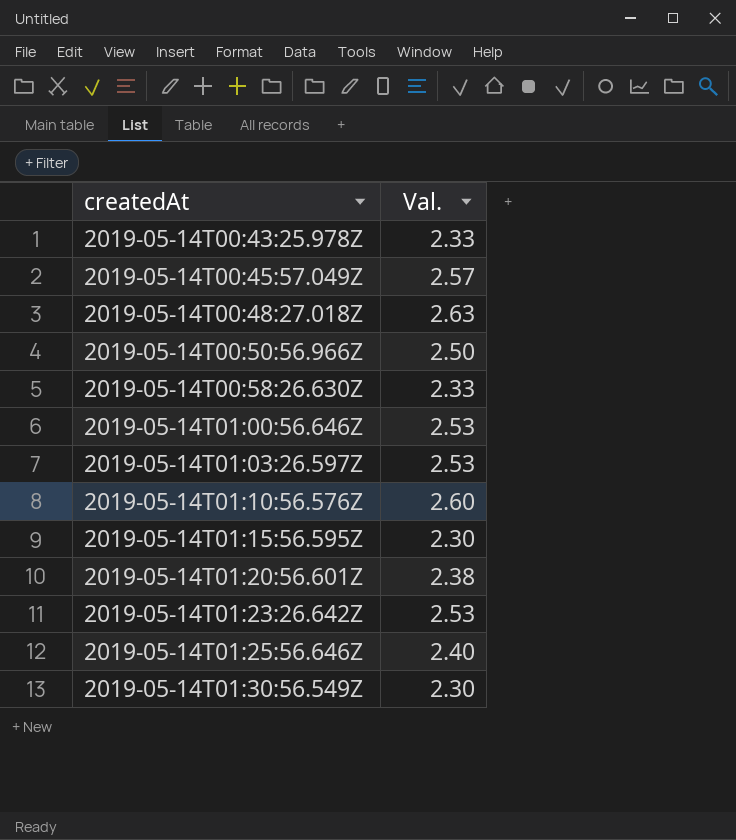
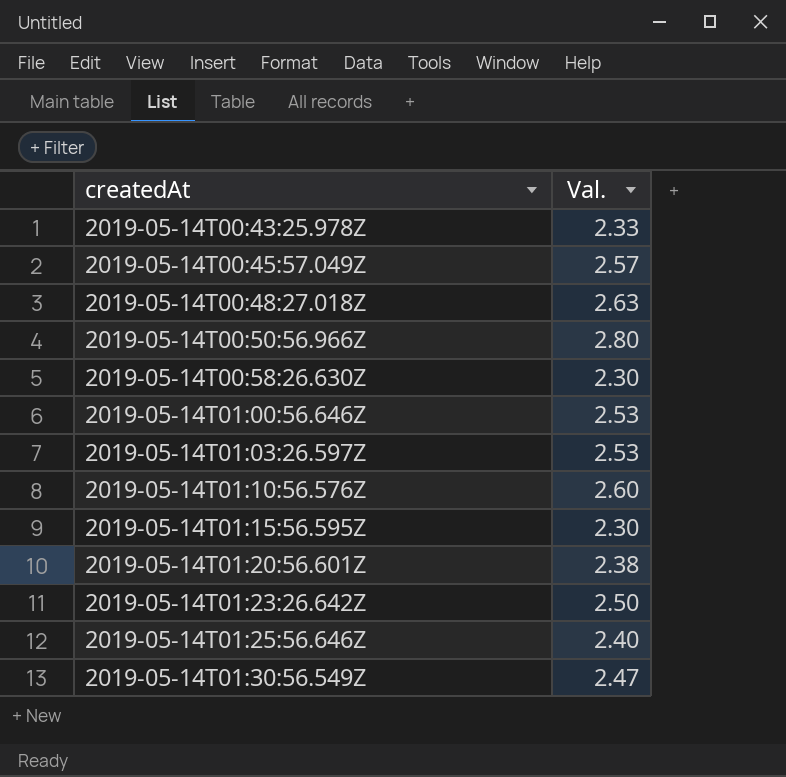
2019-05-14T00:50:56.966Z | Val.: 2.50 -> 2.80
2019-05-14T00:58:26.630Z | Val.: 2.33 -> 2.30
2019-05-14T01:23:26.642Z | Val.: 2.53 -> 2.50
2019-05-14T01:30:56.549Z | Val.: 2.30 -> 2.47

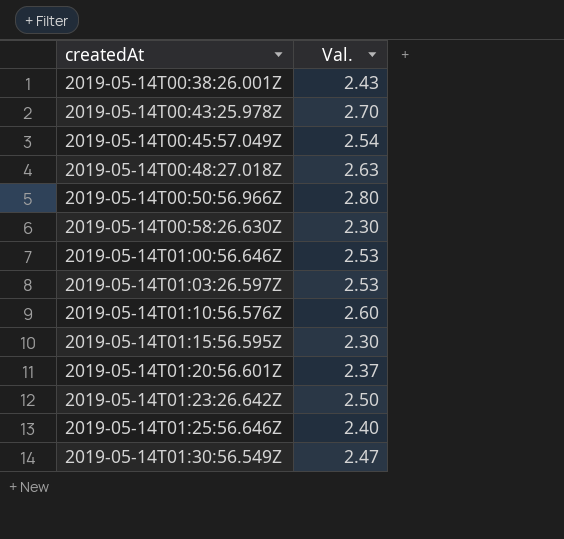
row 2019-05-14T00:38:26.001Z: none -> 2.43
2019-05-14T00:43:25.978Z | Val.: 2.33 -> 2.70
2019-05-14T00:45:57.049Z | Val.: 2.57 -> 2.54
2019-05-14T01:20:56.601Z | Val.: 2.38 -> 2.37

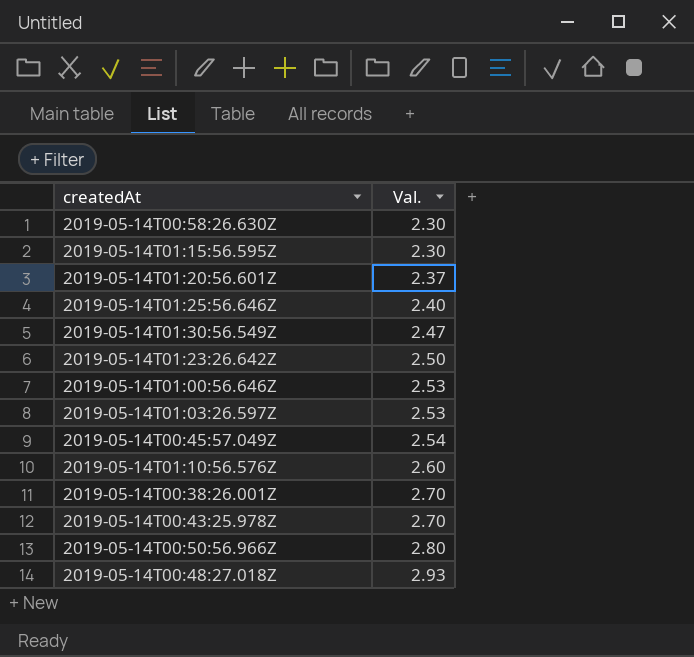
row order: createdAt ascending -> Val. ascending
2019-05-14T00:38:26.001Z | Val.: 2.43 -> 2.70
2019-05-14T00:48:27.018Z | Val.: 2.63 -> 2.93

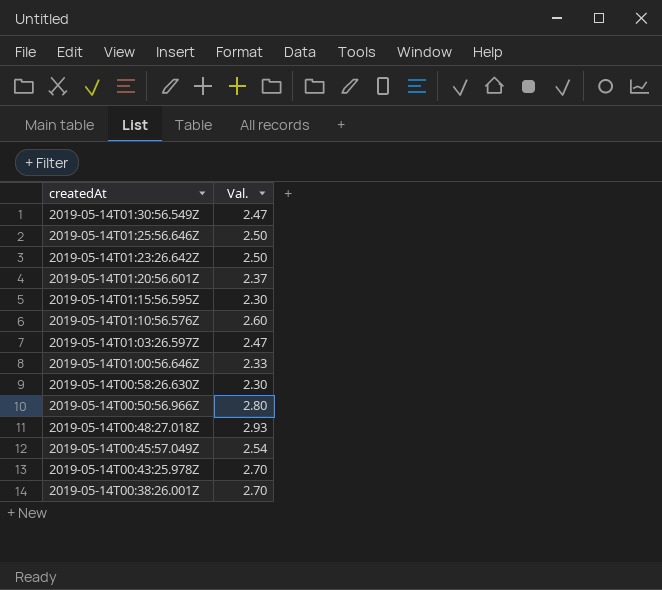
row order: Val. ascending -> createdAt descending
2019-05-14T01:25:56.646Z | Val.: 2.40 -> 2.50
2019-05-14T01:03:26.597Z | Val.: 2.53 -> 2.47
2019-05-14T01:00:56.646Z | Val.: 2.53 -> 2.33

